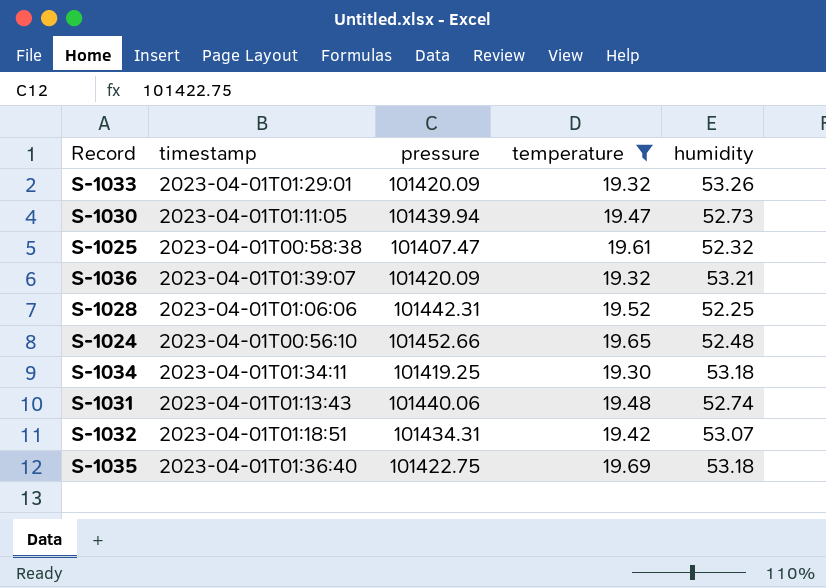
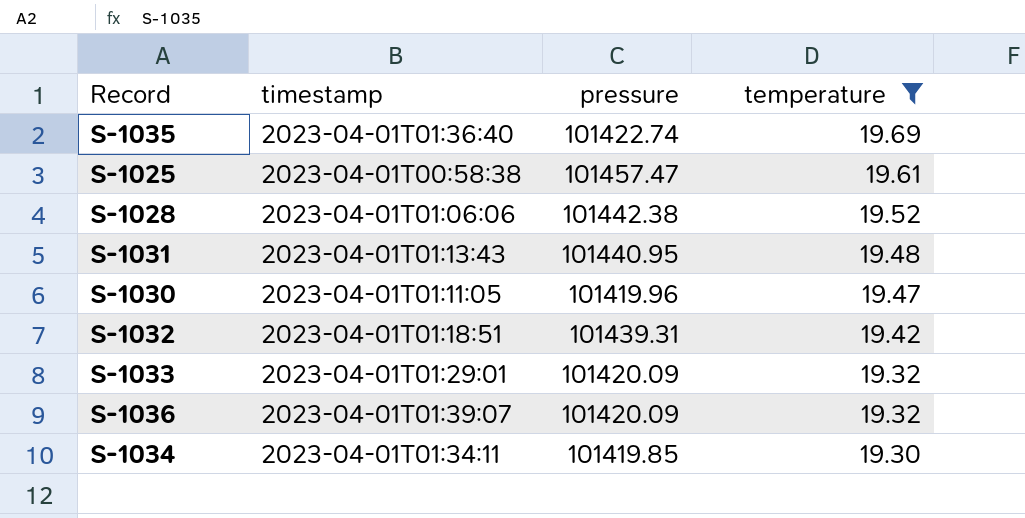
row order: none -> temperature descending
column humidity | position: 5 -> none
row S-1024: 2023-04-01T00:56:10 | 101452.66 | 19.65 | 52.48 -> none
S-1035 | pressure: 101422.75 -> 101422.74
S-1025 | pressure: 101407.47 -> 101457.47
S-1028 | pressure: 101442.31 -> 101442.38
S-1031 | pressure: 101440.06 -> 101440.95
S-1030 | pressure: 101439.94 -> 101419.96
S-1032 | pressure: 101434.31 -> 101439.31
S-1034 | pressure: 101419.25 -> 101419.85

